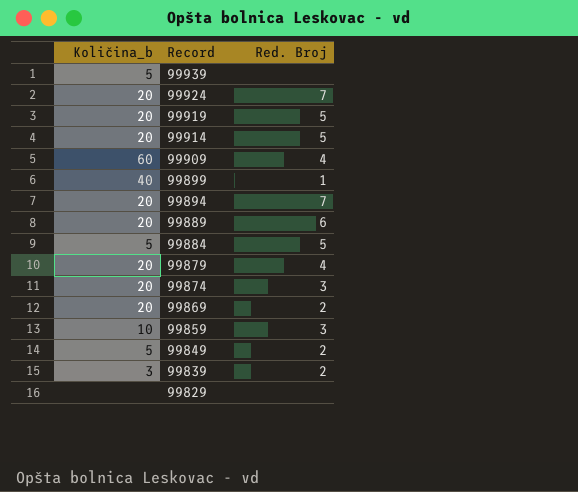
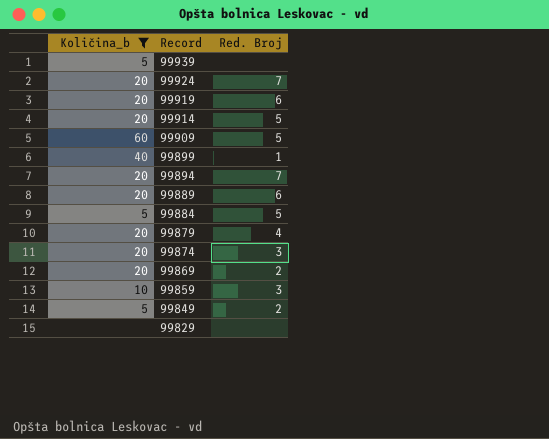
filter: none -> Količina_b != 3
99919 | Red. Broj: 5 -> 6
99909 | Red. Broj: 4 -> 5

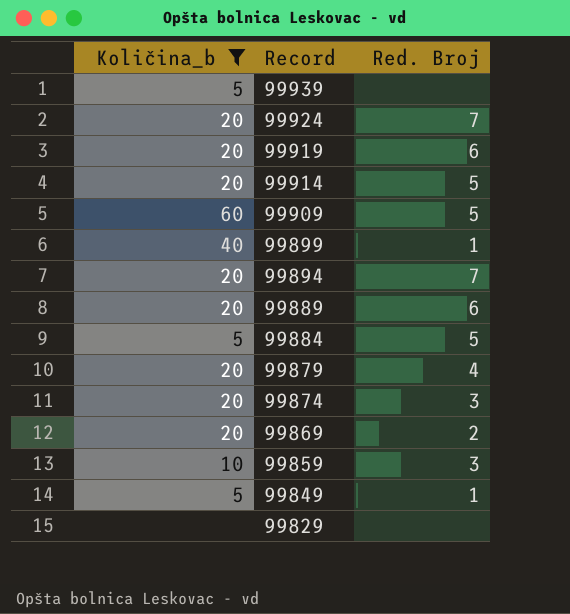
99849 | Red. Broj: 2 -> 1

